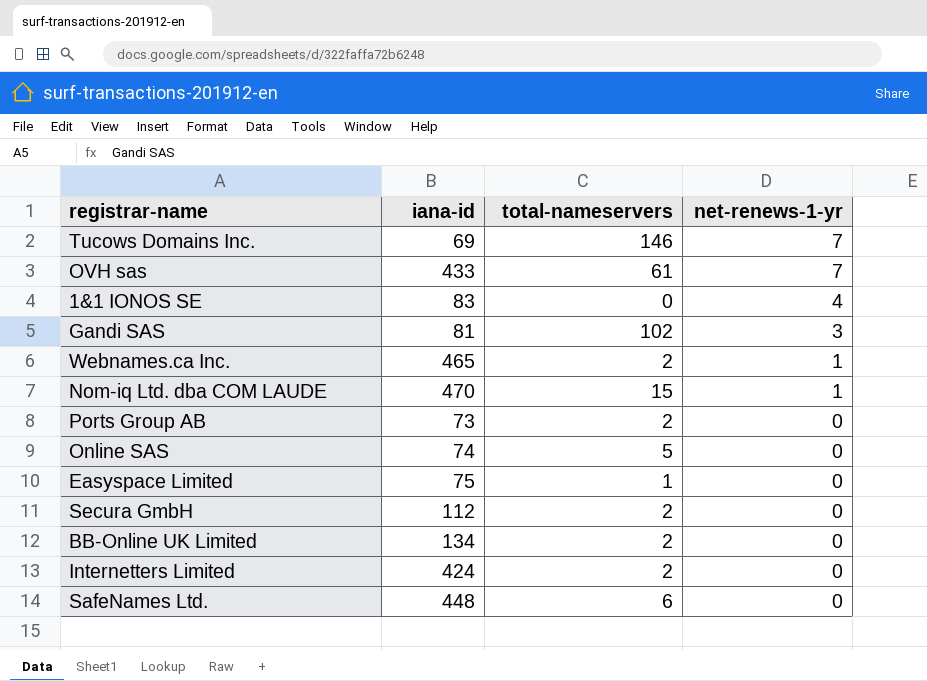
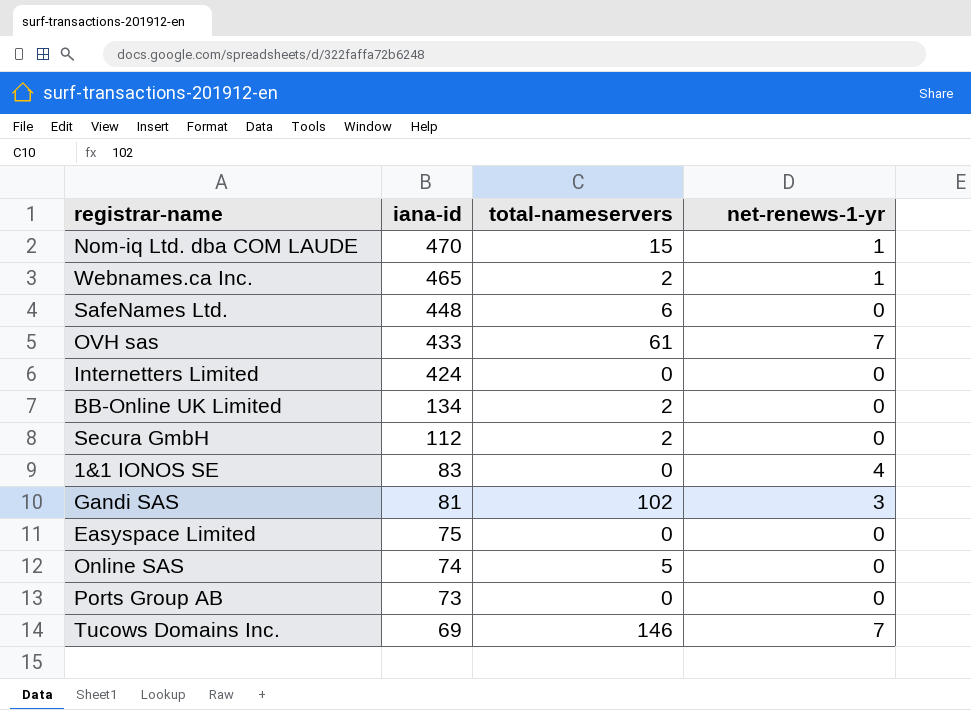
row order: net-renews-1-yr descending -> iana-id descending
Internetters Limited | total-nameservers: 2 -> 0
Easyspace Limited | total-nameservers: 1 -> 0
Ports Group AB | total-nameservers: 2 -> 0

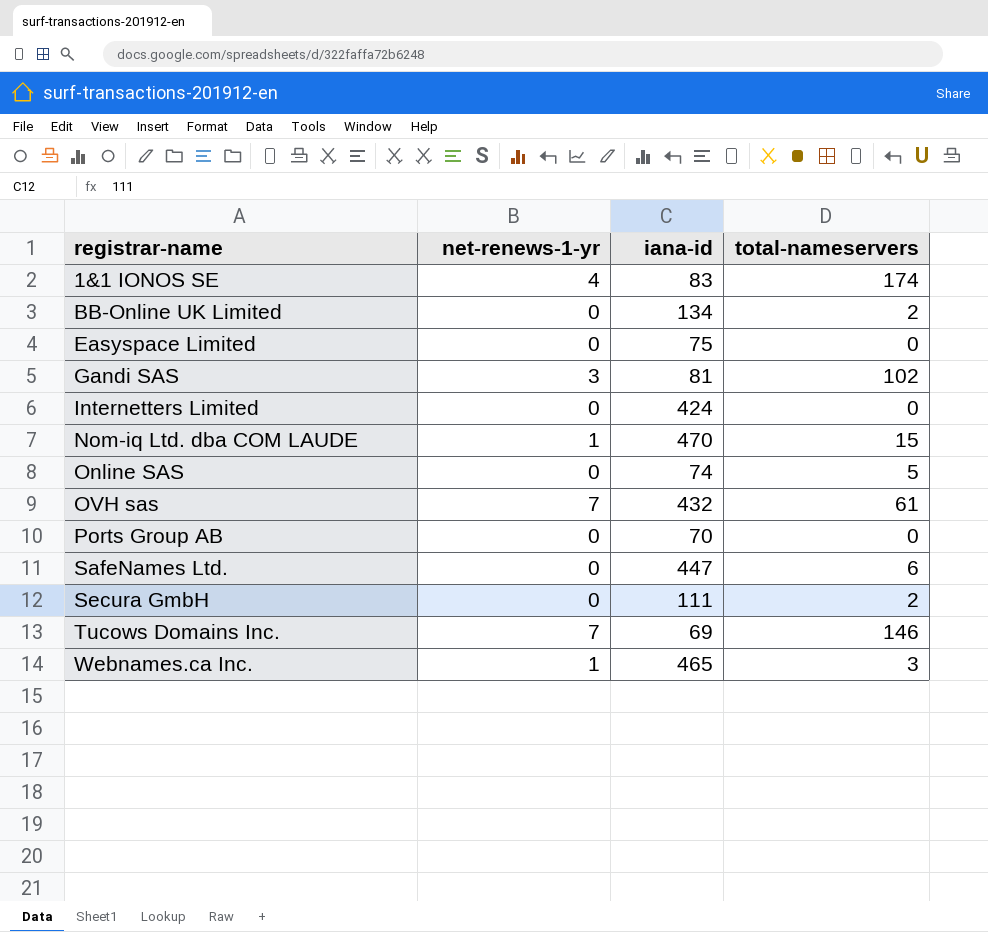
row order: iana-id descending -> registrar-name ascending
column net-renews-1-yr | position: 4 -> 2
1&1 IONOS SE | total-nameservers: 0 -> 174
OVH sas | iana-id: 433 -> 432
Ports Group AB | iana-id: 73 -> 70
SafeNames Ltd. | iana-id: 448 -> 447
Secura GmbH | iana-id: 112 -> 111
Webnames.ca Inc. | total-nameservers: 2 -> 3

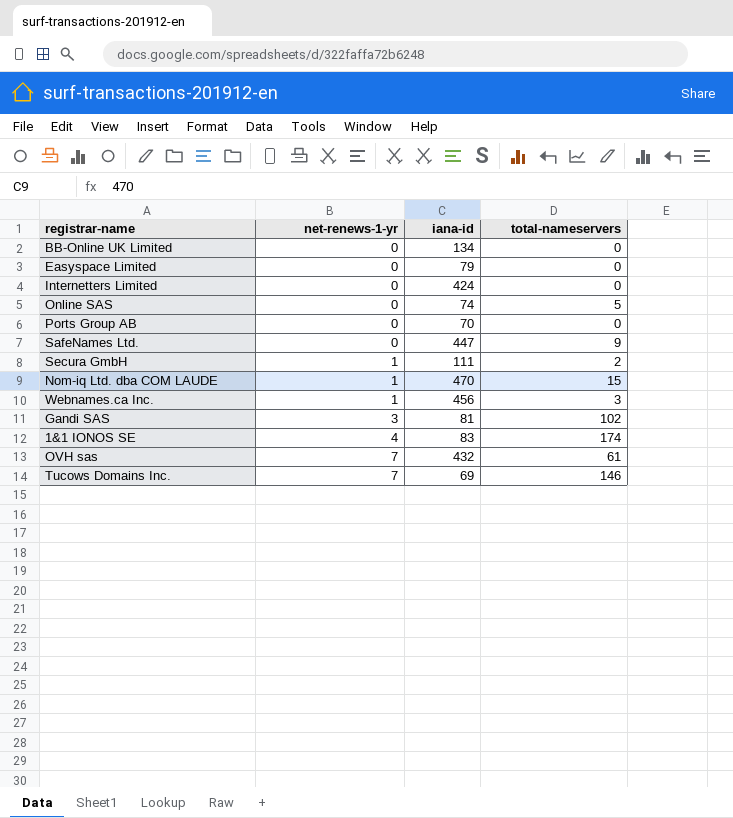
row order: registrar-name ascending -> net-renews-1-yr ascending
BB-Online UK Limited | total-nameservers: 2 -> 0
Easyspace Limited | iana-id: 75 -> 79
SafeNames Ltd. | total-nameservers: 6 -> 9
Secura GmbH | net-renews-1-yr: 0 -> 1
Webnames.ca Inc. | iana-id: 465 -> 456

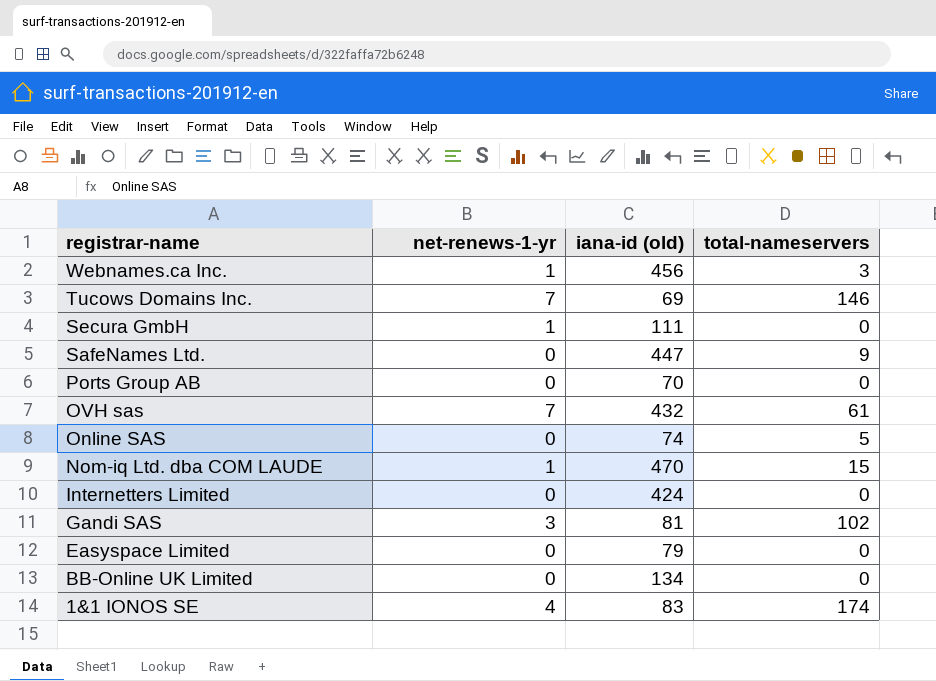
row order: net-renews-1-yr ascending -> registrar-name descending
column name: iana-id -> iana-id (old)
Secura GmbH | total-nameservers: 2 -> 0

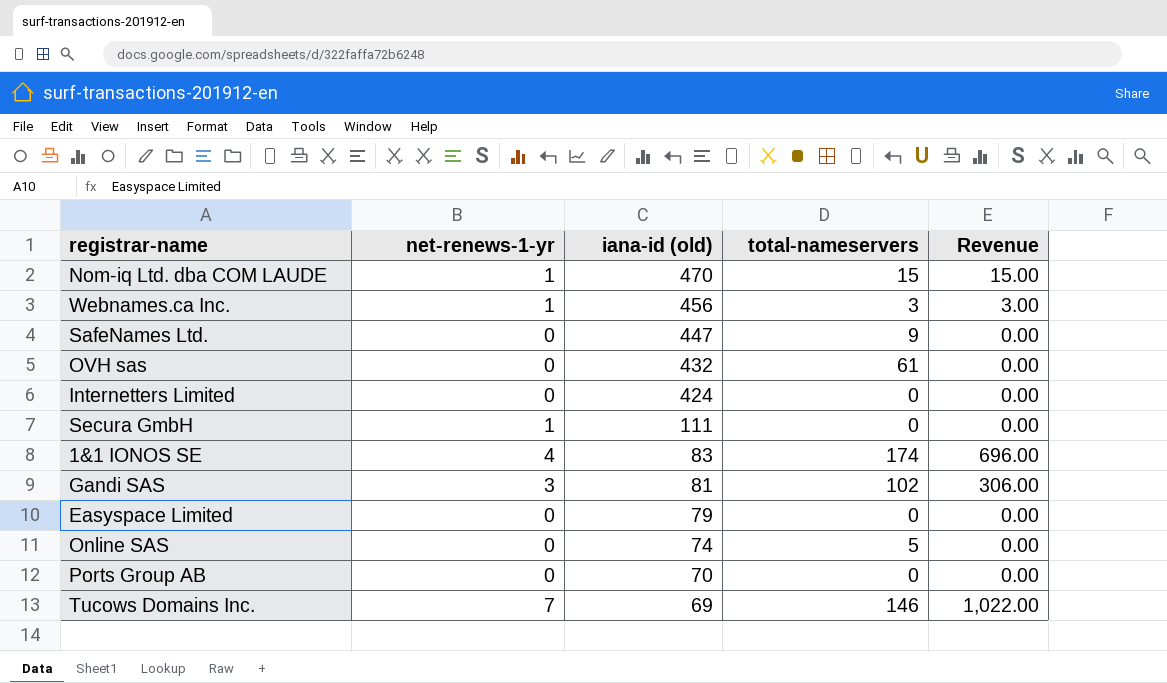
row order: registrar-name descending -> iana-id (old) descending
column Revenue | formula: none -> [net-renews-1-yr] * [total-nameservers]
row BB-Online UK Limited: 0 | 134 | 0 -> none
OVH sas | net-renews-1-yr: 7 -> 0

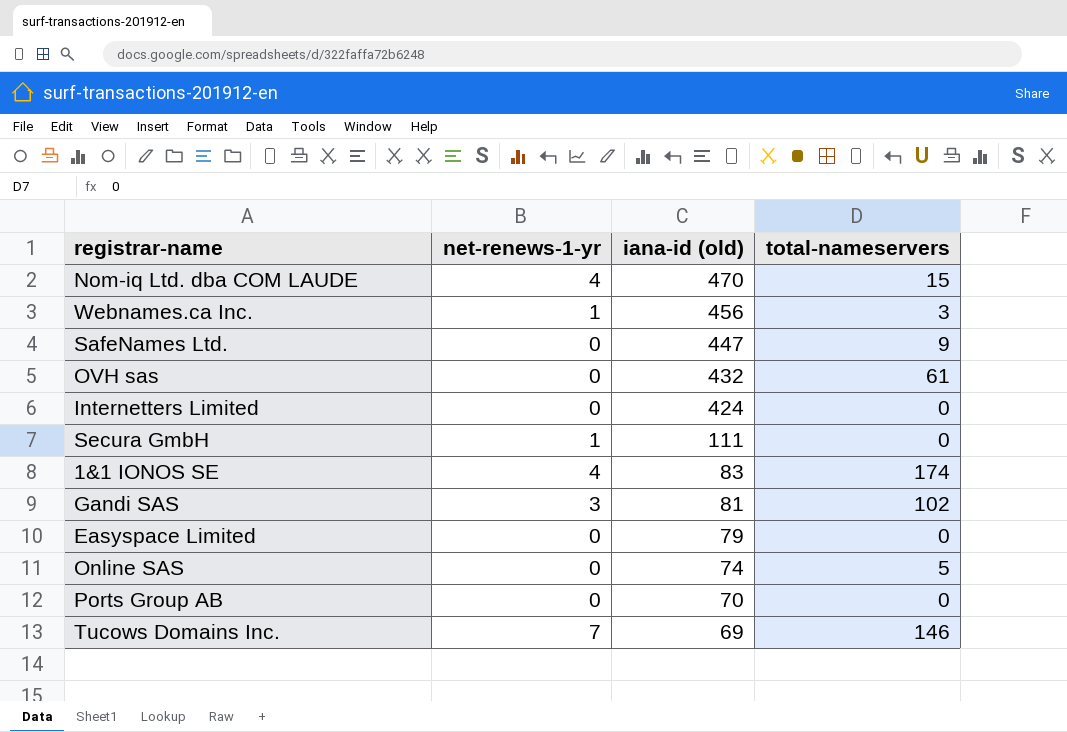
column Revenue | formula: [net-renews-1-yr] * [total-nameservers] -> none
Nom-iq Ltd. dba COM LAUDE | net-renews-1-yr: 1 -> 4

